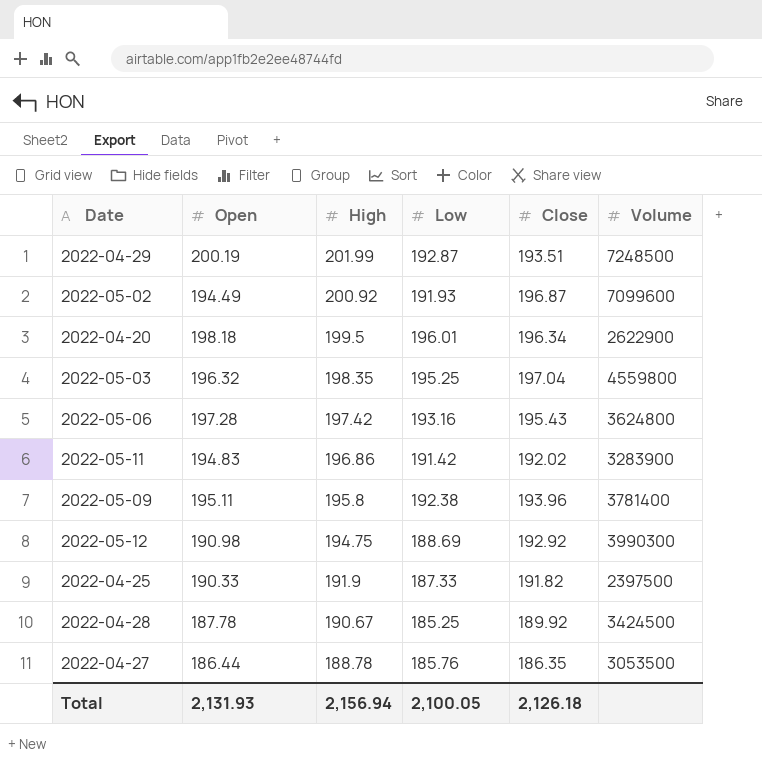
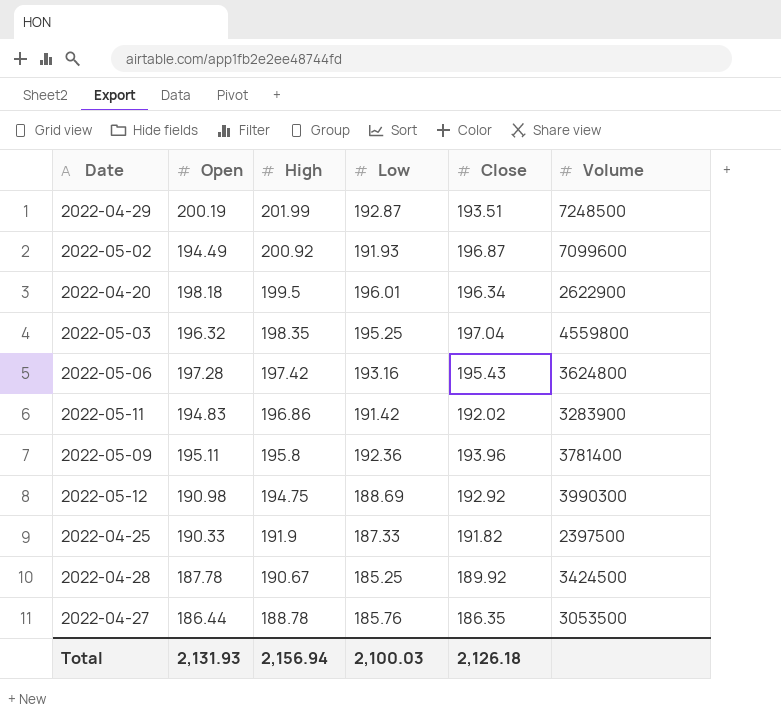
2022-05-09 | Low: 192.38 -> 192.36
Total | Low: 2,100.05 -> 2,100.03

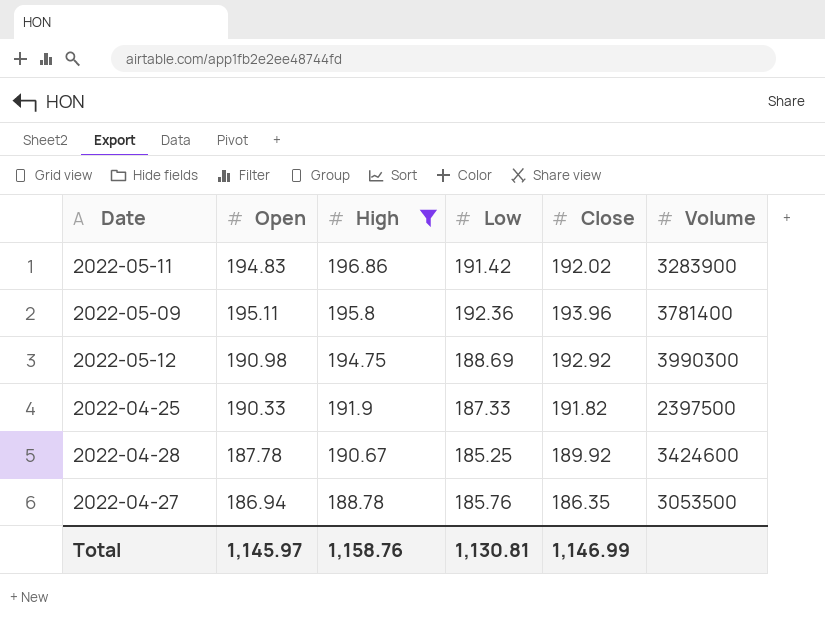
filter: none -> High <= 196.86
2022-04-28 | Volume: 3424500 -> 3424600
2022-04-27 | Open: 186.44 -> 186.94
Total | Open: 2,131.93 -> 1,145.97
Total | High: 2,156.94 -> 1,158.76
Total | Low: 2,100.03 -> 1,130.81
Total | Close: 2,126.18 -> 1,146.99

